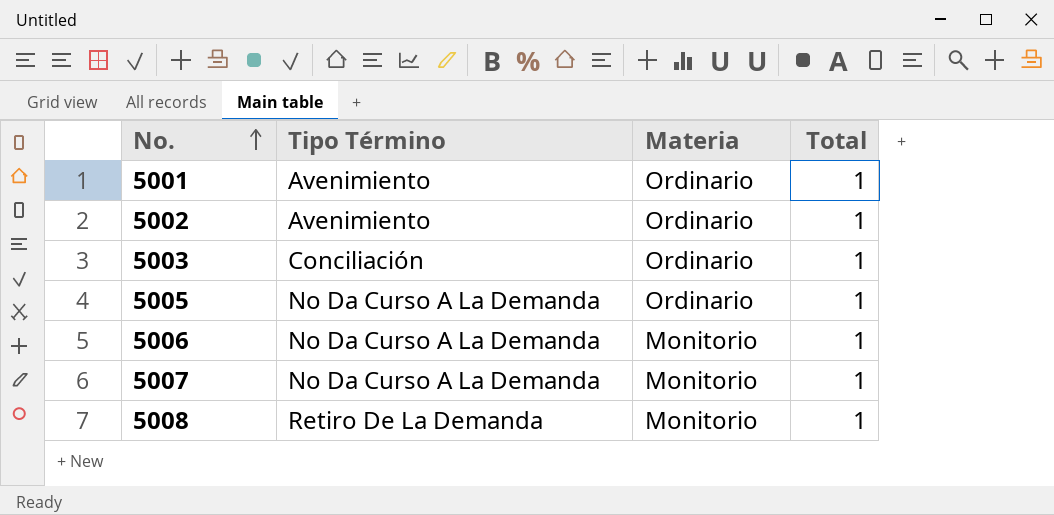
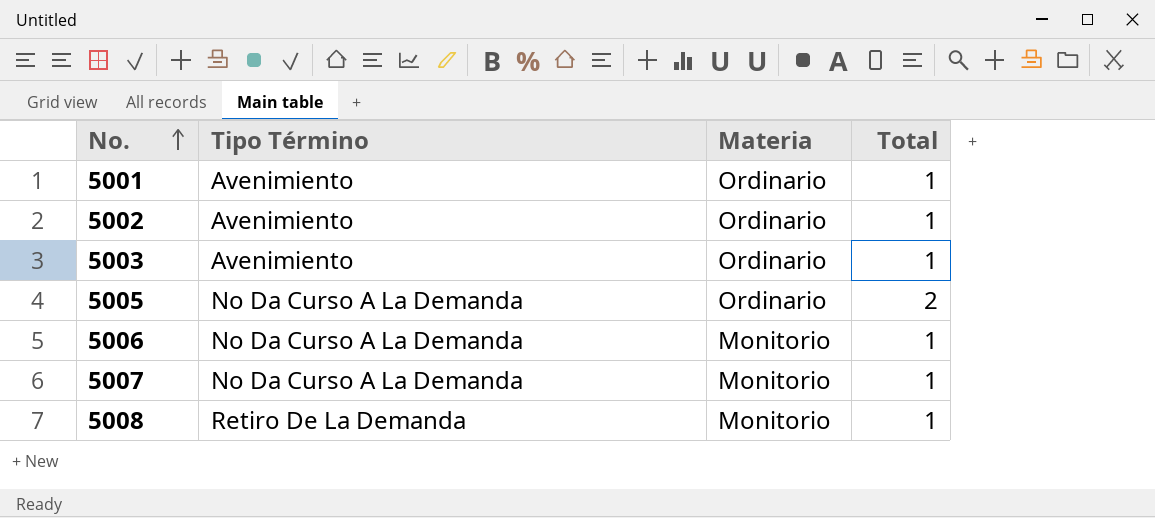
5003 | Tipo Término: Conciliación -> Avenimiento
5005 | Total: 1 -> 2

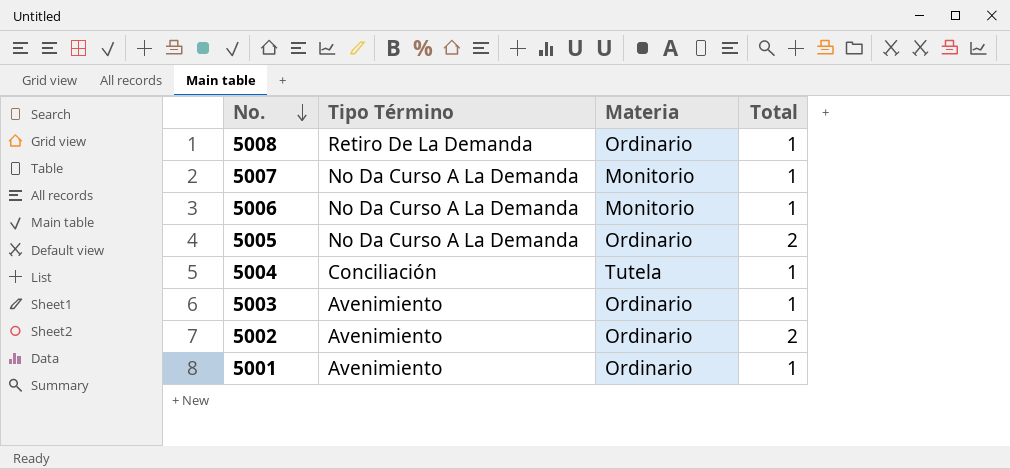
row order: No. ascending -> No. descending
5008 | Materia: Monitorio -> Ordinario
row 5004: none -> Conciliación | Tutela | 1
5002 | Total: 1 -> 2

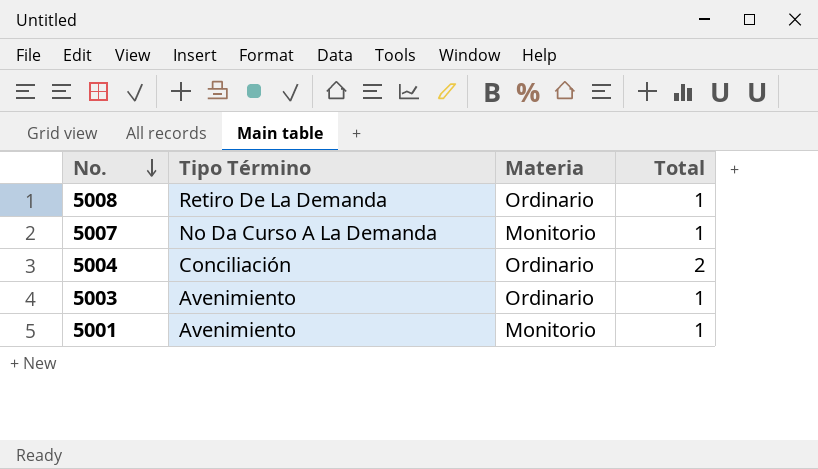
row 5006: No Da Curso A La Demanda | Monitorio | 1 -> none
row 5005: No Da Curso A La Demanda | Ordinario | 2 -> none
row 5002: Avenimiento | Ordinario | 2 -> none
5004 | Materia: Tutela -> Ordinario
5004 | Total: 1 -> 2
5001 | Materia: Ordinario -> Monitorio

